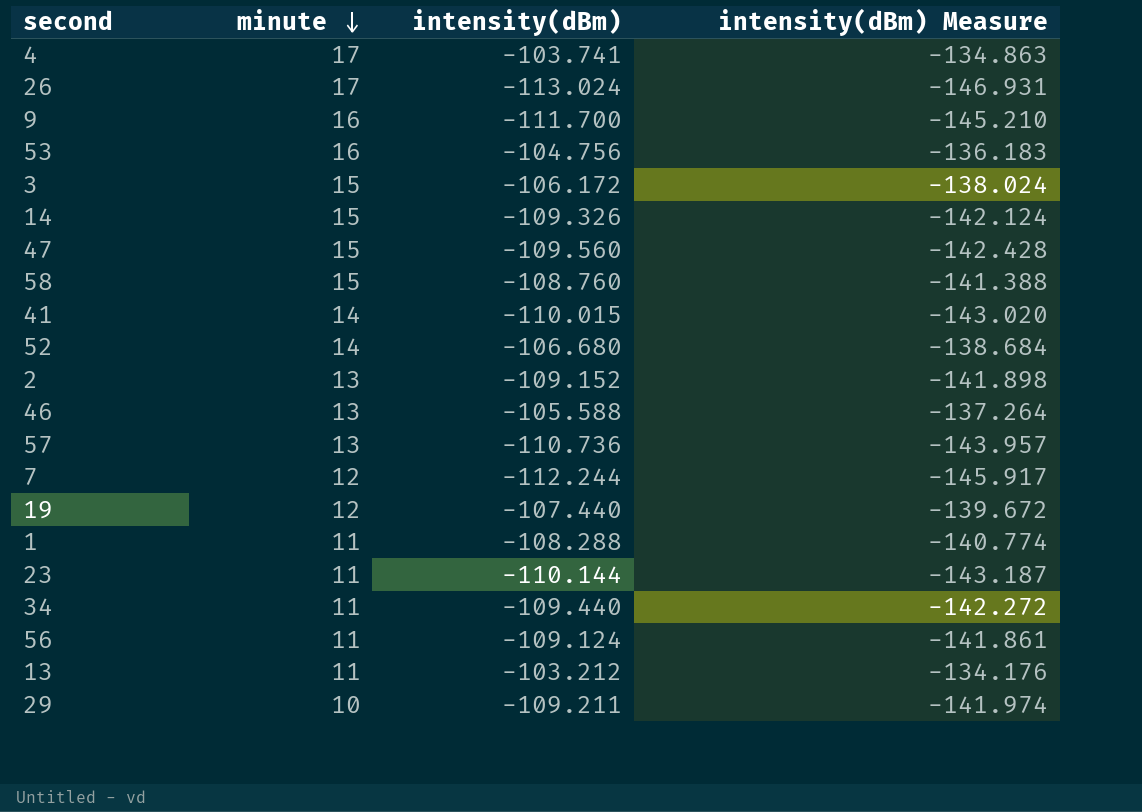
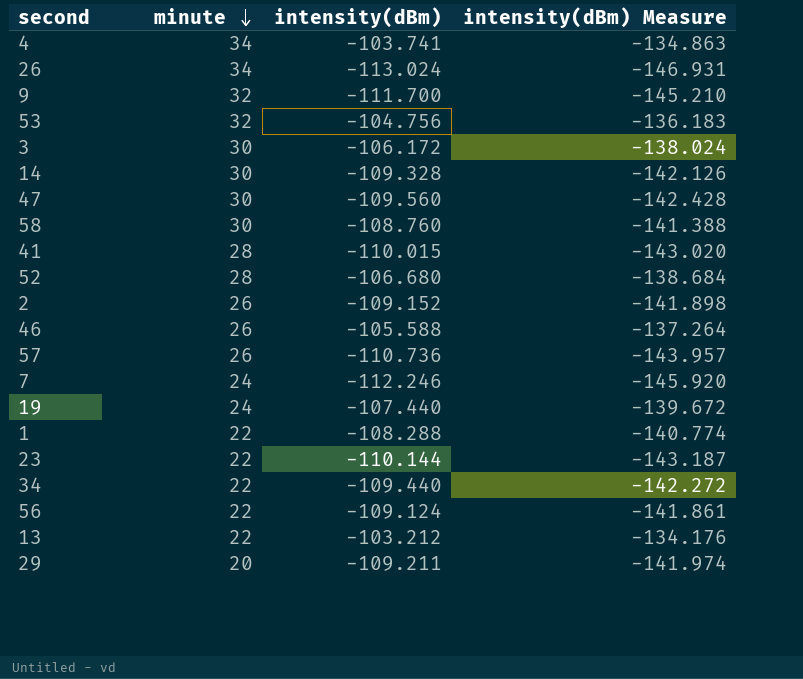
4 | minute: 17 -> 34
26 | minute: 17 -> 34
9 | minute: 16 -> 32
53 | minute: 16 -> 32
3 | minute: 15 -> 30
14 | minute: 15 -> 30
14 | intensity(dBm): -109.326 -> -109.328
14 | intensity(dBm) Measure: -142.124 -> -142.126
47 | minute: 15 -> 30
58 | minute: 15 -> 30
41 | minute: 14 -> 28
52 | minute: 14 -> 28
2 | minute: 13 -> 26
46 | minute: 13 -> 26
57 | minute: 13 -> 26
7 | minute: 12 -> 24
7 | intensity(dBm): -112.244 -> -112.246
7 | intensity(dBm) Measure: -145.917 -> -145.920
19 | minute: 12 -> 24
1 | minute: 11 -> 22
23 | minute: 11 -> 22
34 | minute: 11 -> 22
56 | minute: 11 -> 22
13 | minute: 11 -> 22
29 | minute: 10 -> 20

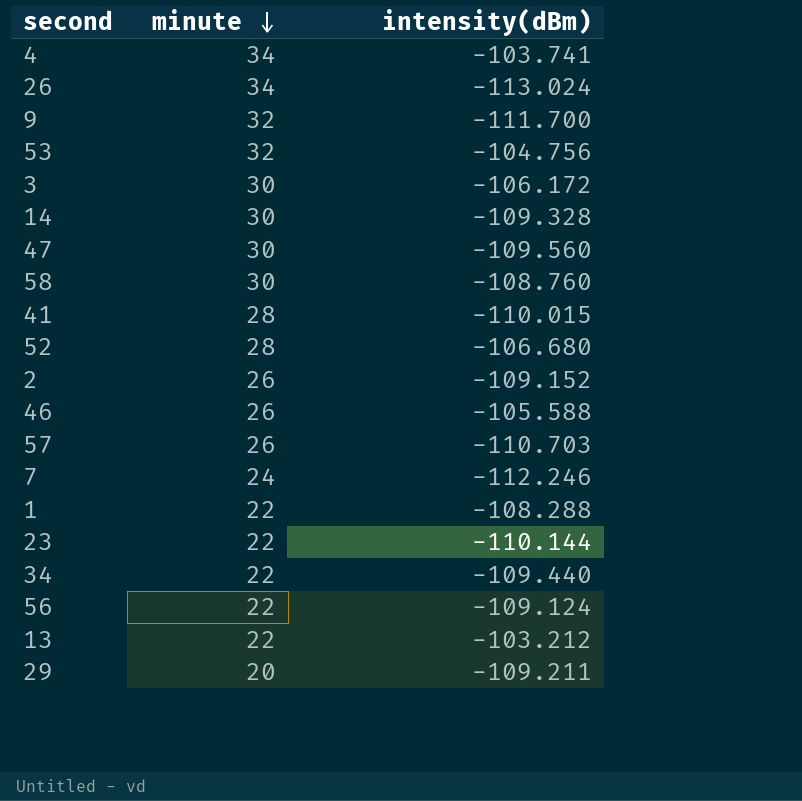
column intensity(dBm) Measure | formula: [intensity(dBm)] * 1.3 -> none
row 19: 24 | -107.440 | -139.672 -> none
57 | intensity(dBm): -110.736 -> -110.703

